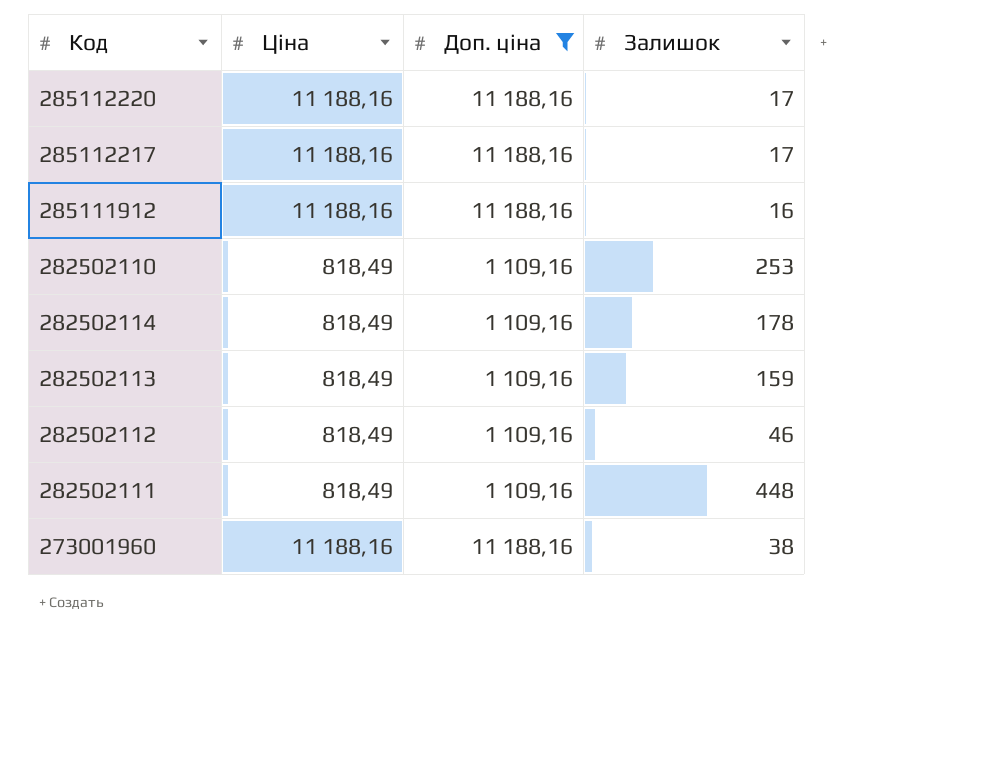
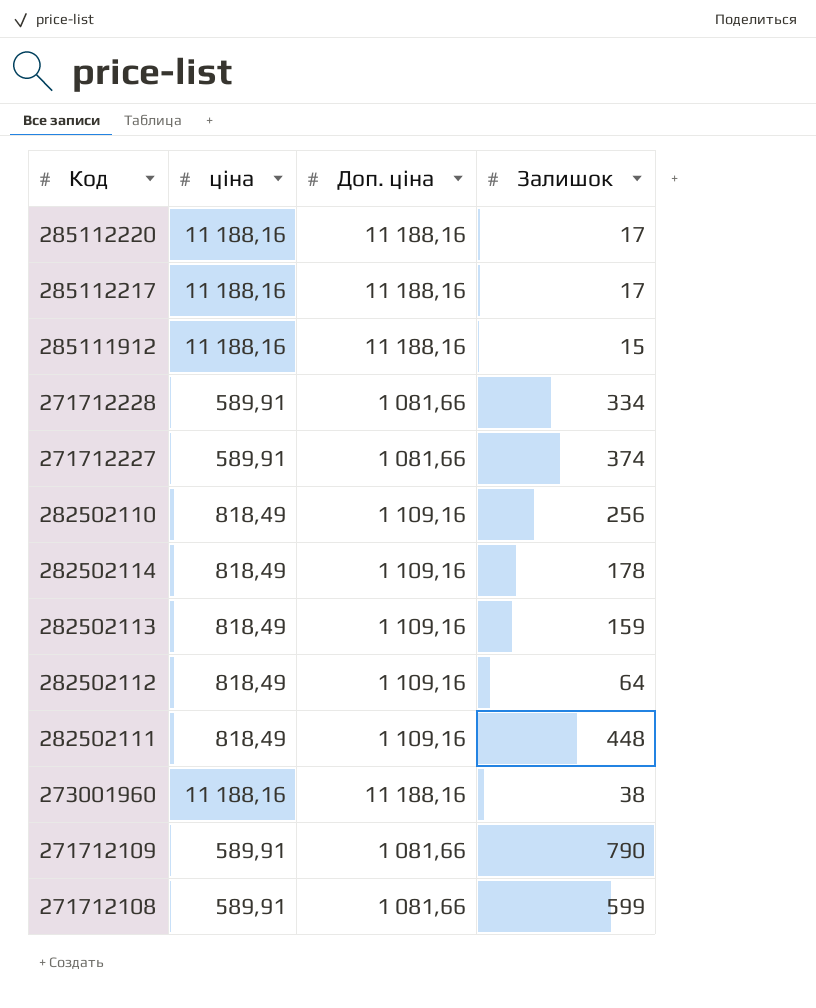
filter: Доп. ціна != 1 081,66 -> none
column name: Ціна -> ціна
285111912 | Залишок: 16 -> 15
282502110 | Залишок: 253 -> 256
282502112 | Залишок: 46 -> 64

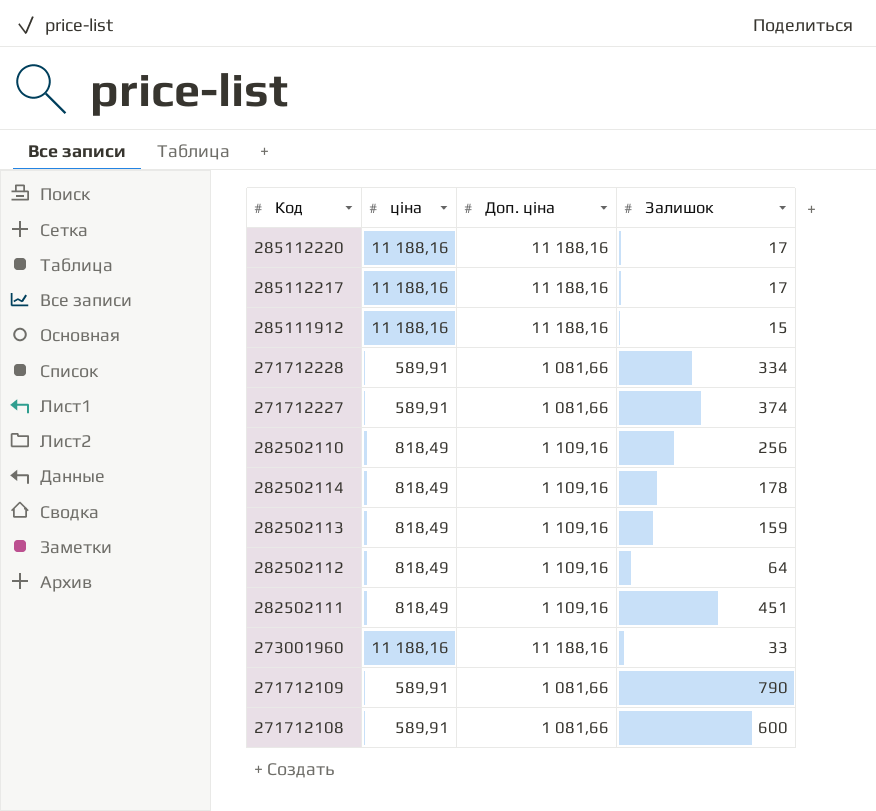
282502111 | Залишок: 448 -> 451
273001960 | Залишок: 38 -> 33
271712108 | Залишок: 599 -> 600

